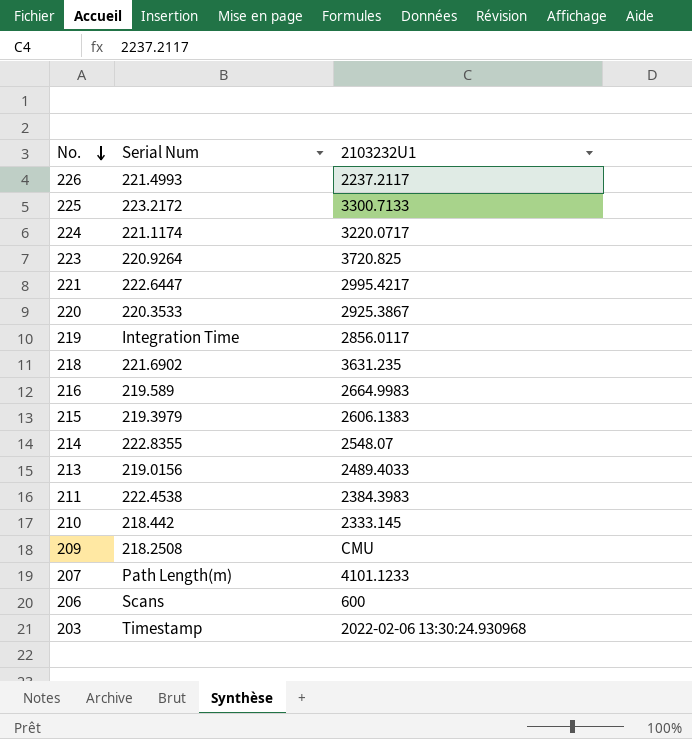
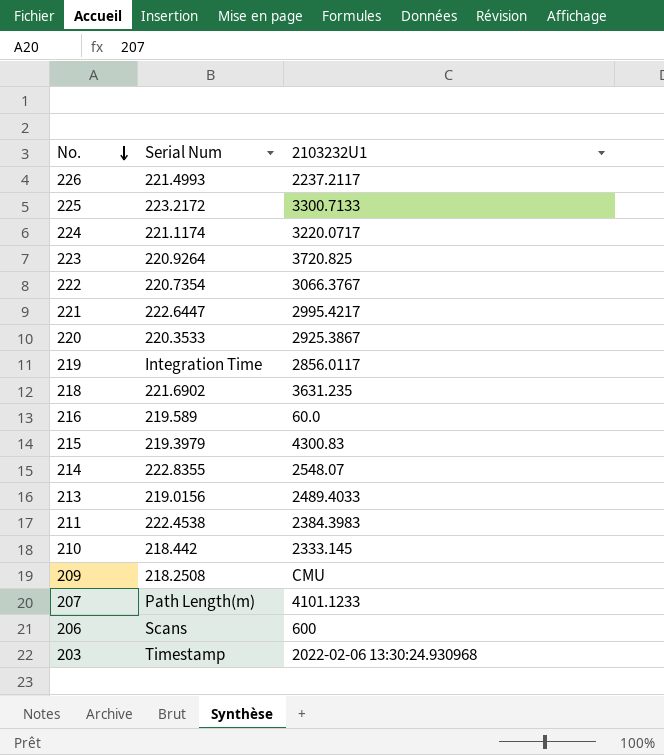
row 222: none -> 220.7354 | 3066.3767
216 | 2103232U1: 2664.9983 -> 60.0
215 | 2103232U1: 2606.1383 -> 4300.83

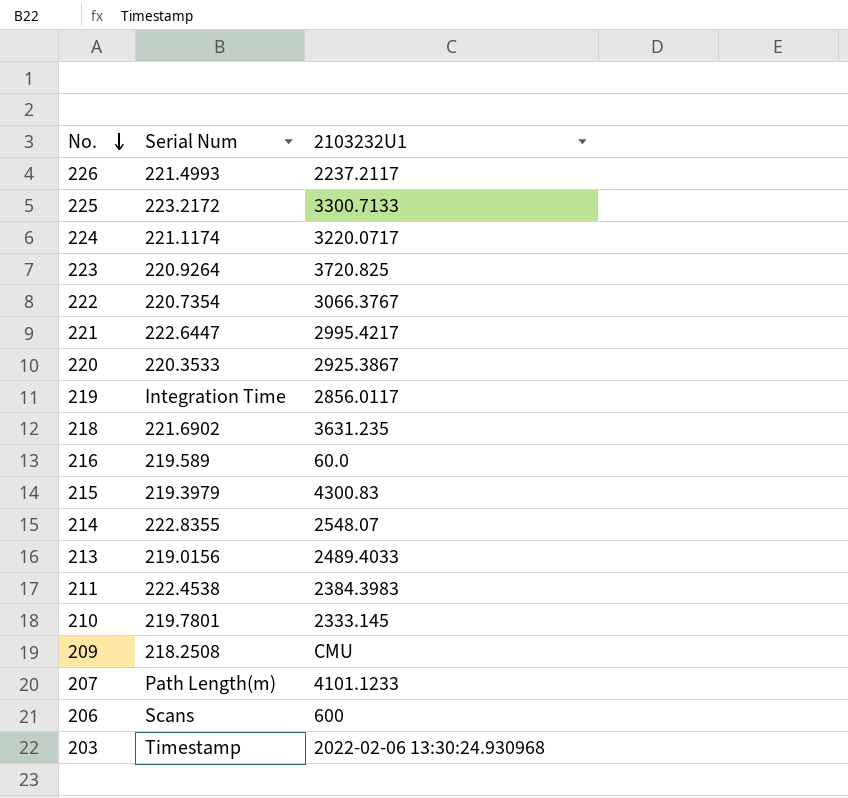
210 | Serial Num: 218.442 -> 219.7801

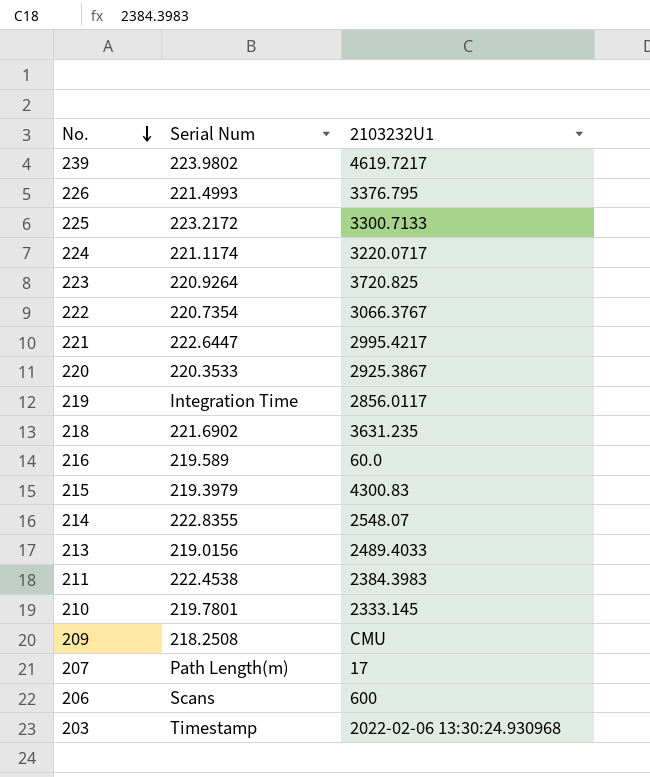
row 239: none -> 223.9802 | 4619.7217
226 | 2103232U1: 2237.2117 -> 3376.795
207 | 2103232U1: 4101.1233 -> 17

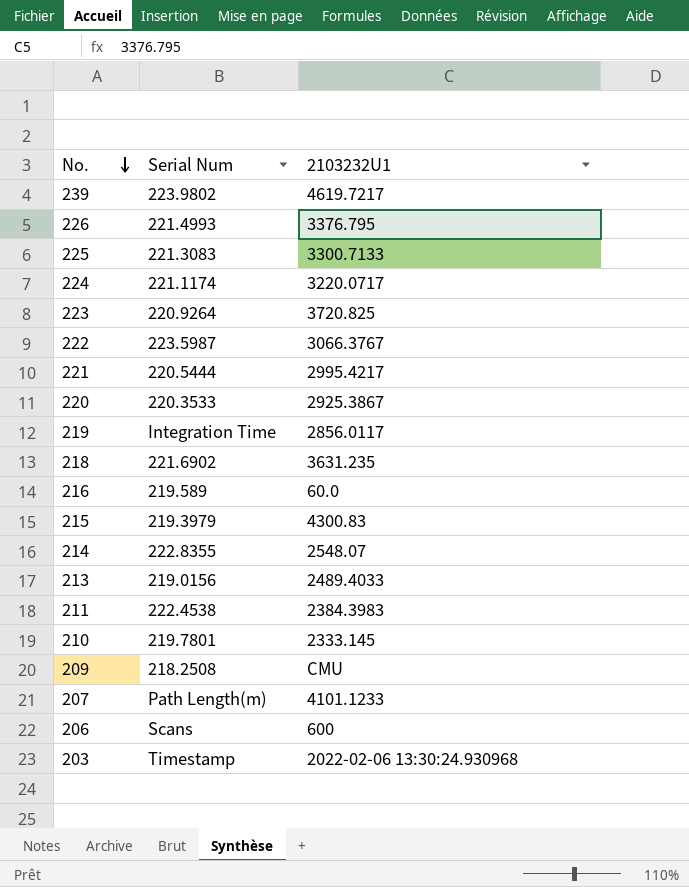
225 | Serial Num: 223.2172 -> 221.3083
222 | Serial Num: 220.7354 -> 223.5987
221 | Serial Num: 222.6447 -> 220.5444
207 | 2103232U1: 17 -> 4101.1233

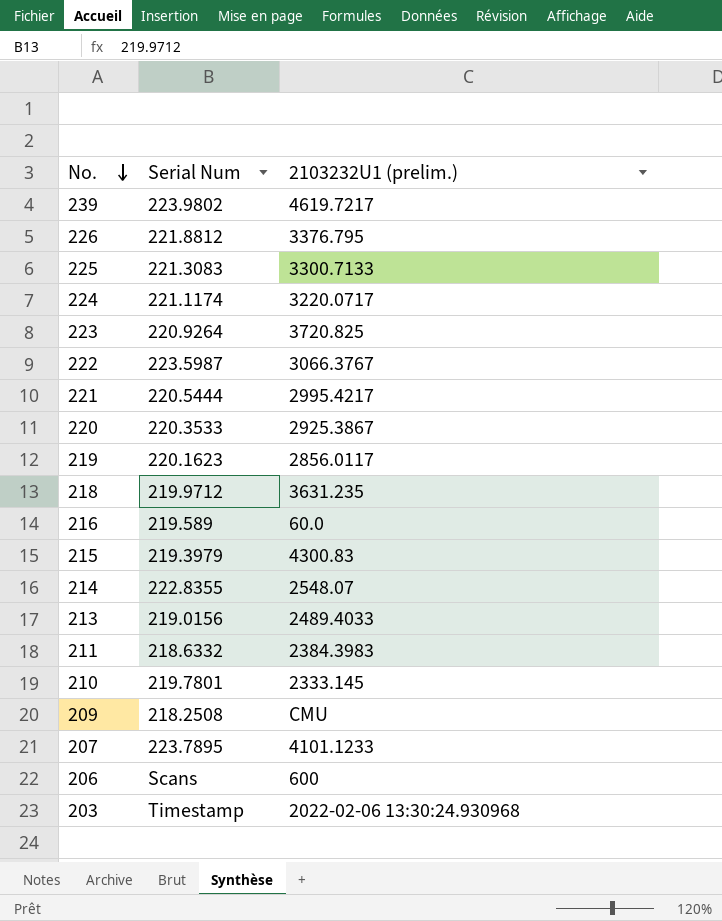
column name: 2103232U1 -> 2103232U1 (prelim.)
226 | Serial Num: 221.4993 -> 221.8812
219 | Serial Num: Integration Time -> 220.1623
218 | Serial Num: 221.6902 -> 219.9712
211 | Serial Num: 222.4538 -> 218.6332
207 | Serial Num: Path Length(m) -> 223.7895

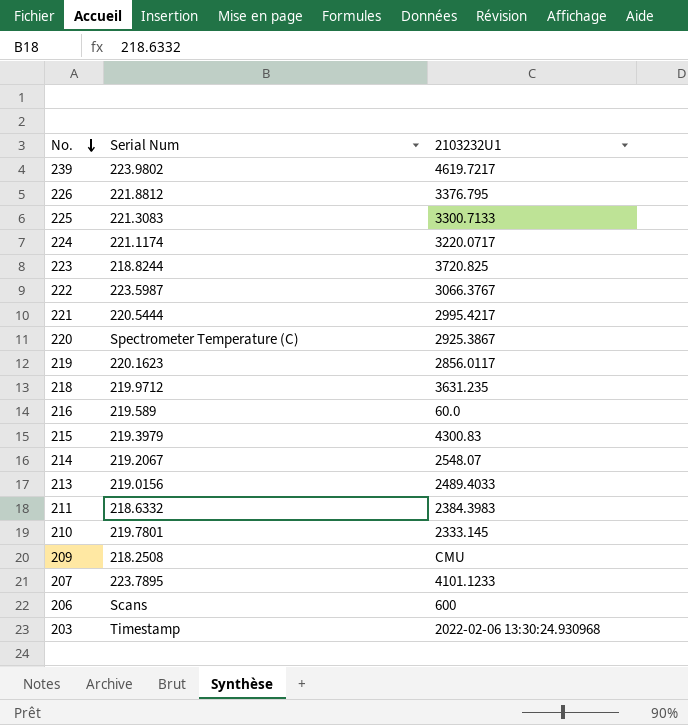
column name: 2103232U1 (prelim.) -> 2103232U1
223 | Serial Num: 220.9264 -> 218.8244
220 | Serial Num: 220.3533 -> Spectrometer Temperature (C)
214 | Serial Num: 222.8355 -> 219.2067

